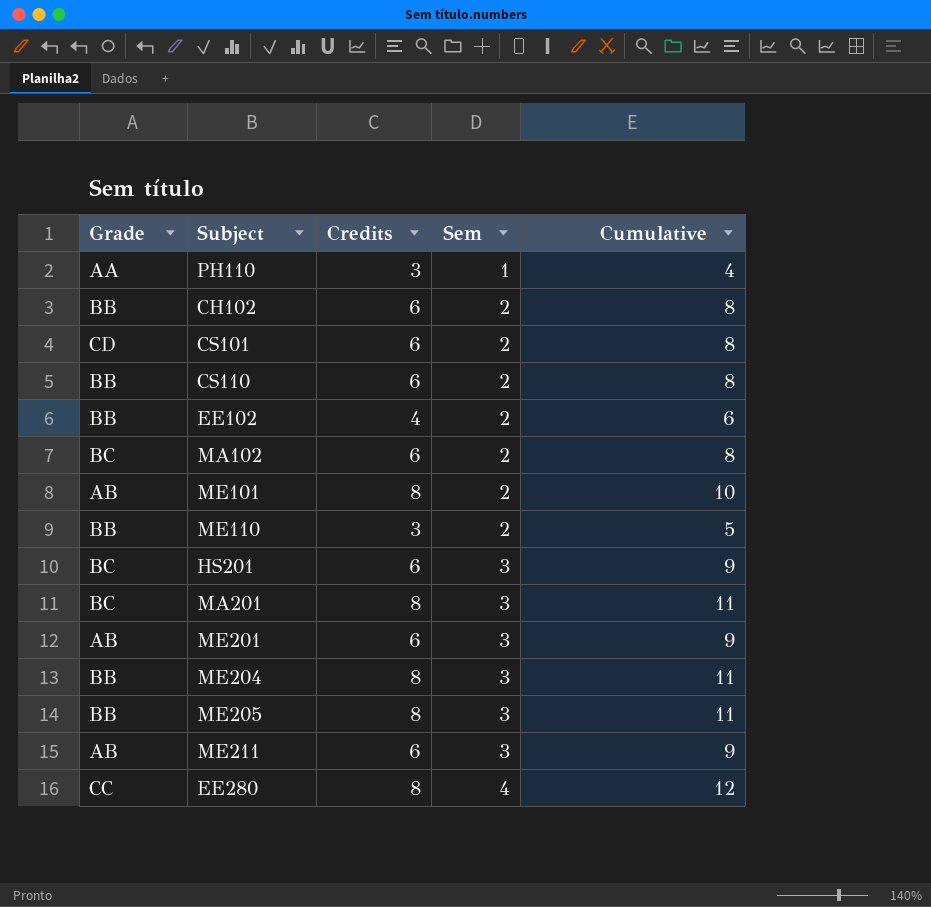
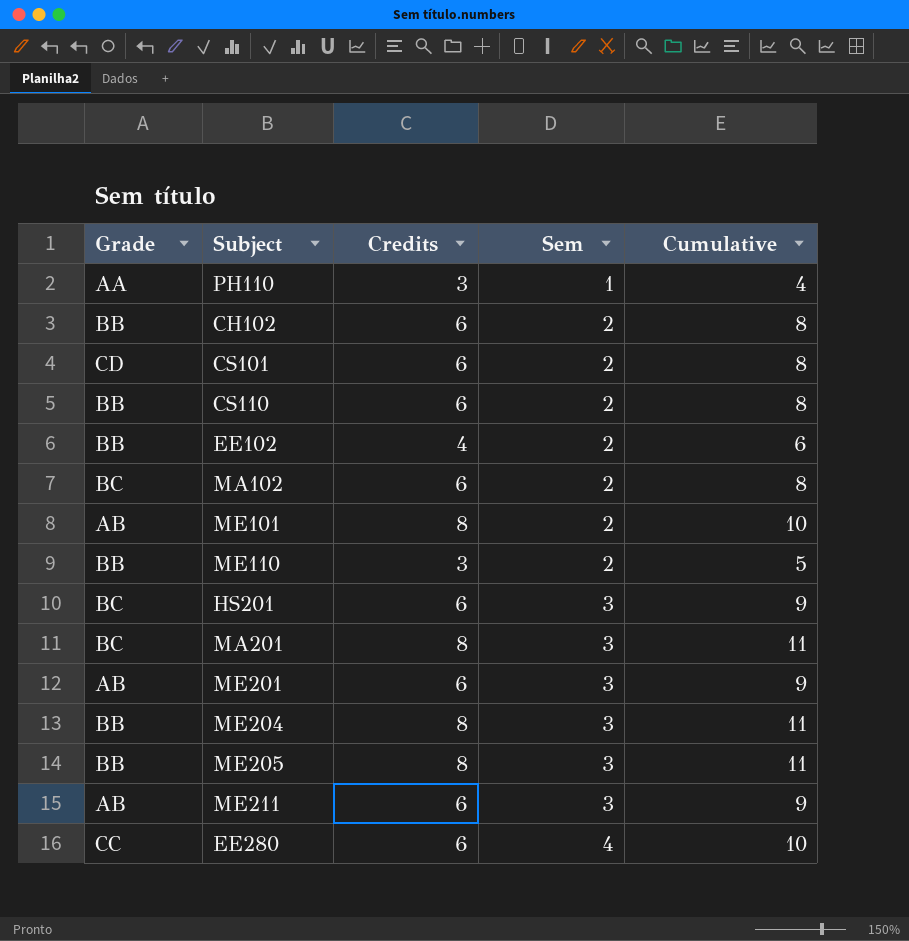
EE280 | Credits: 8 -> 6
EE280 | Cumulative: 12 -> 10

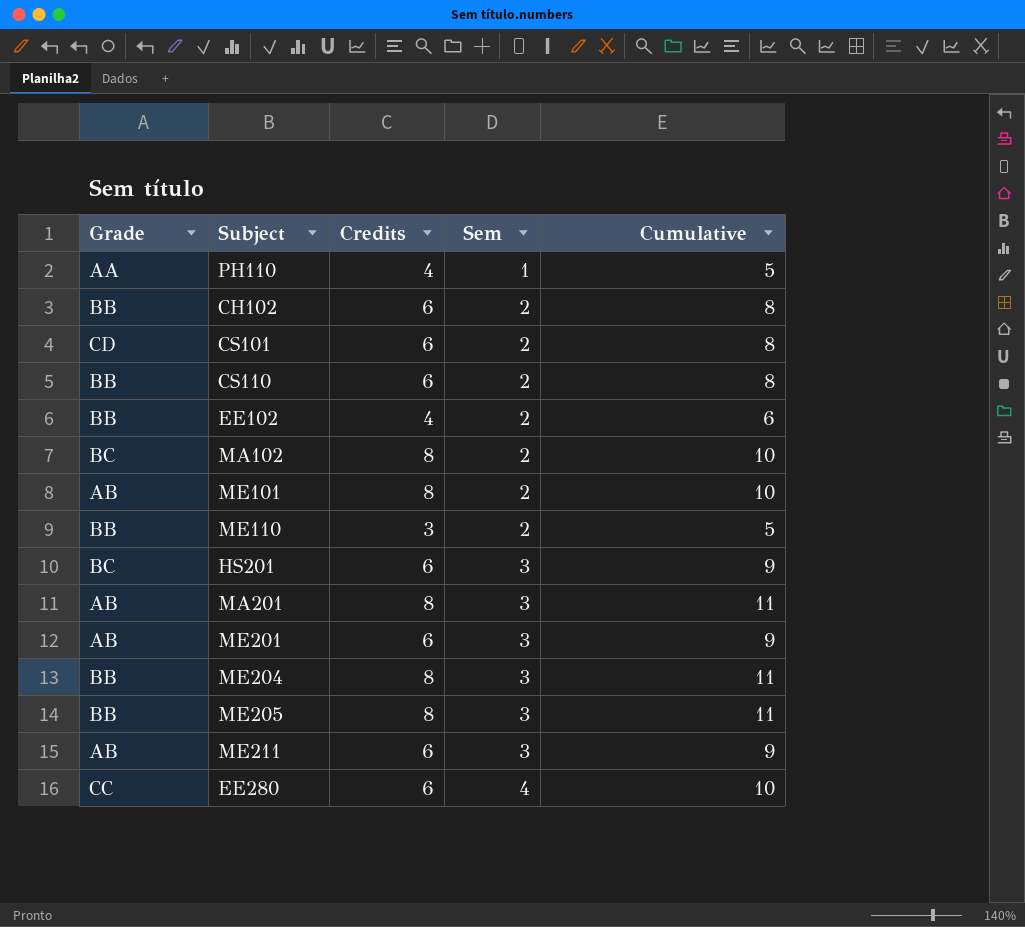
PH110 | Credits: 3 -> 4
PH110 | Cumulative: 4 -> 5
MA102 | Credits: 6 -> 8
MA102 | Cumulative: 8 -> 10
MA201 | Grade: BC -> AB

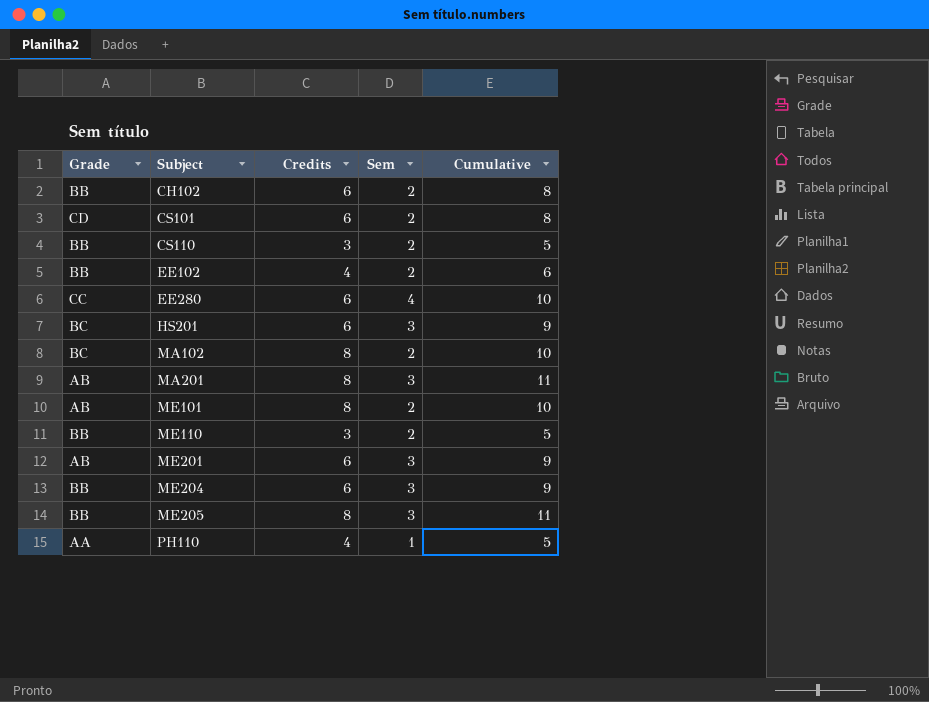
row order: Sem ascending -> Subject ascending
row ME211: AB | 6 | 3 | 9 -> none
CS110 | Credits: 6 -> 3
CS110 | Cumulative: 8 -> 5
ME204 | Credits: 8 -> 6
ME204 | Cumulative: 11 -> 9

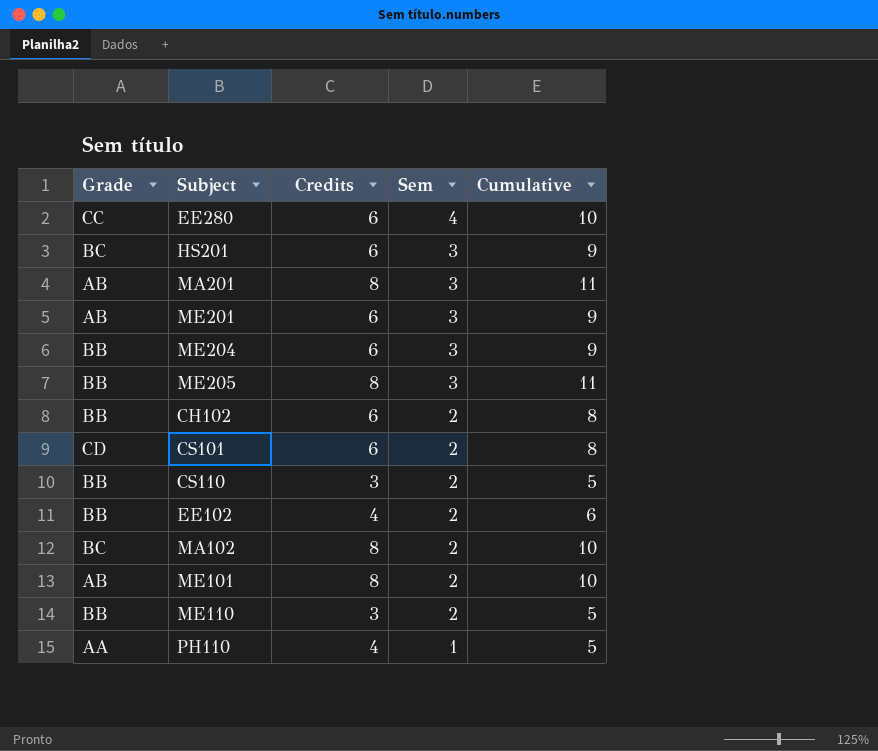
row order: Subject ascending -> Sem descending

